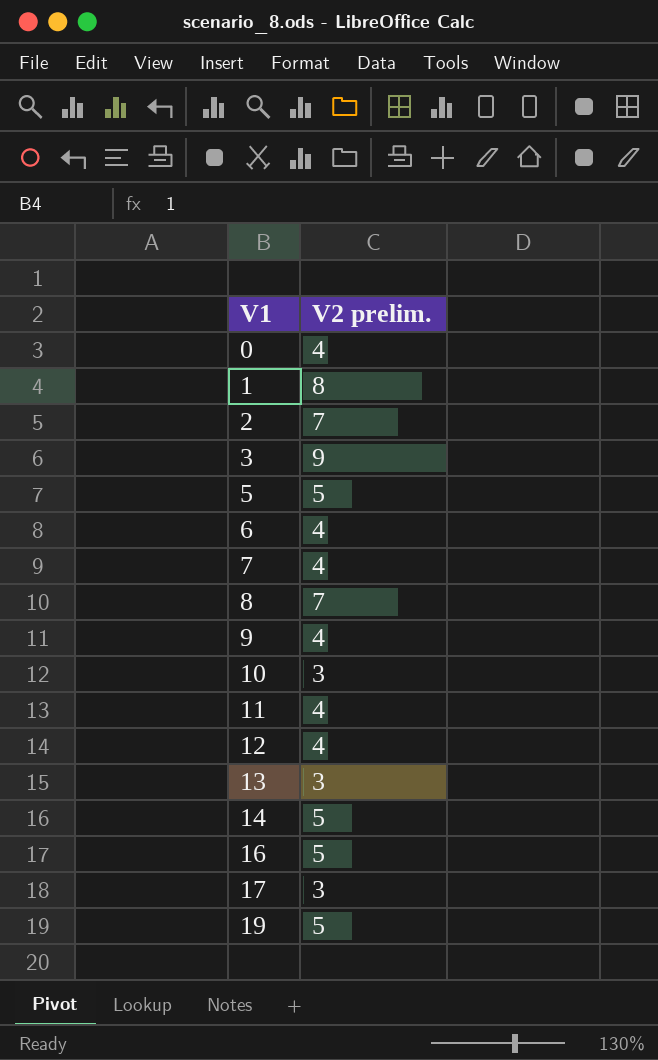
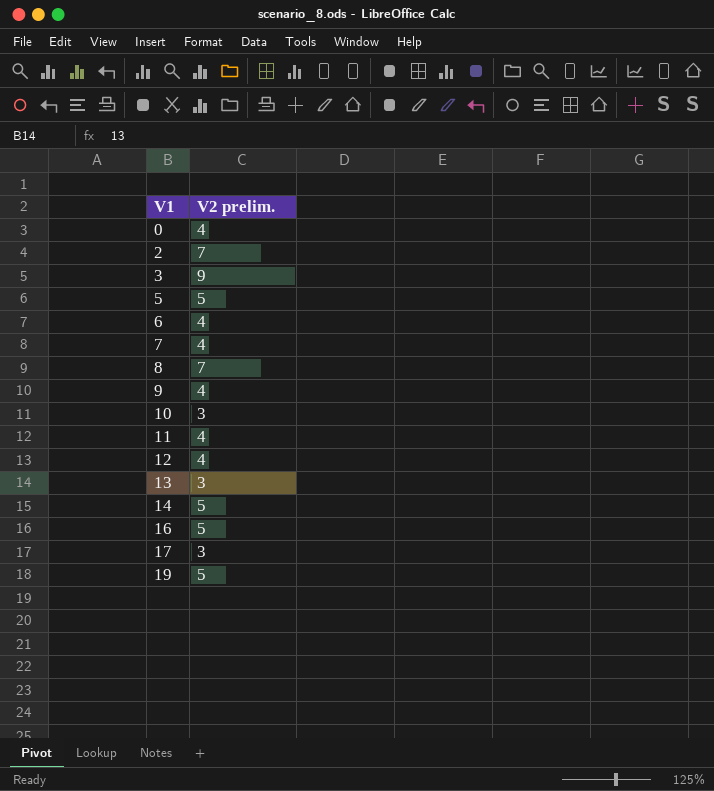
row 1: 8 -> none

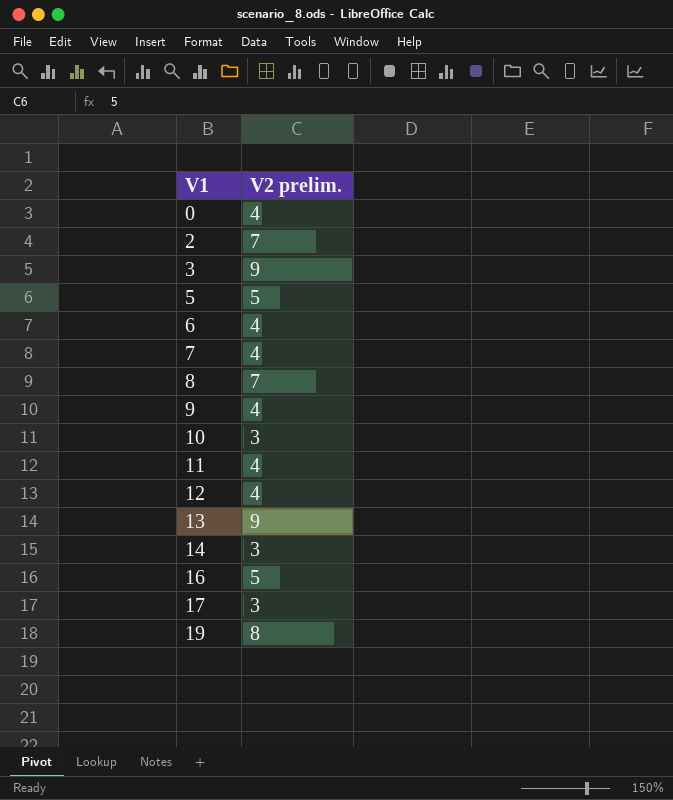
13 | V2 prelim.: 3 -> 9
14 | V2 prelim.: 5 -> 3
19 | V2 prelim.: 5 -> 8

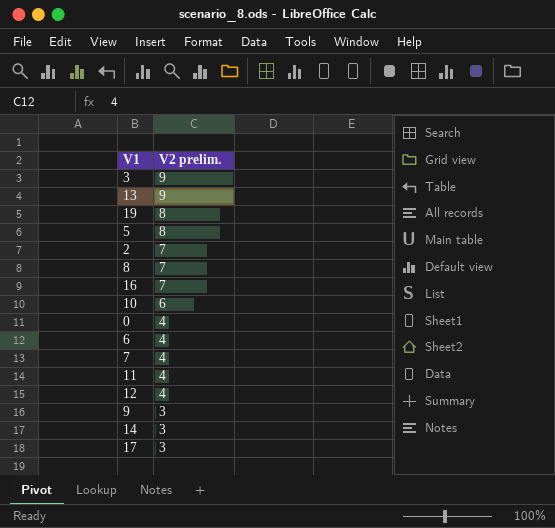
row order: V1 ascending -> V2 prelim. descending
5 | V2 prelim.: 5 -> 8
16 | V2 prelim.: 5 -> 7
10 | V2 prelim.: 3 -> 6
9 | V2 prelim.: 4 -> 3

